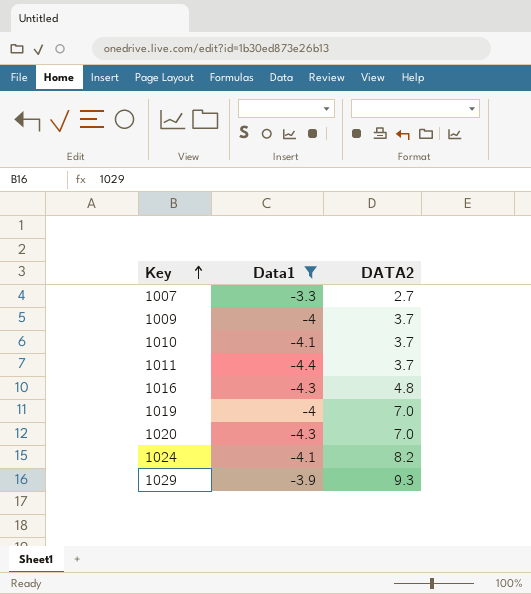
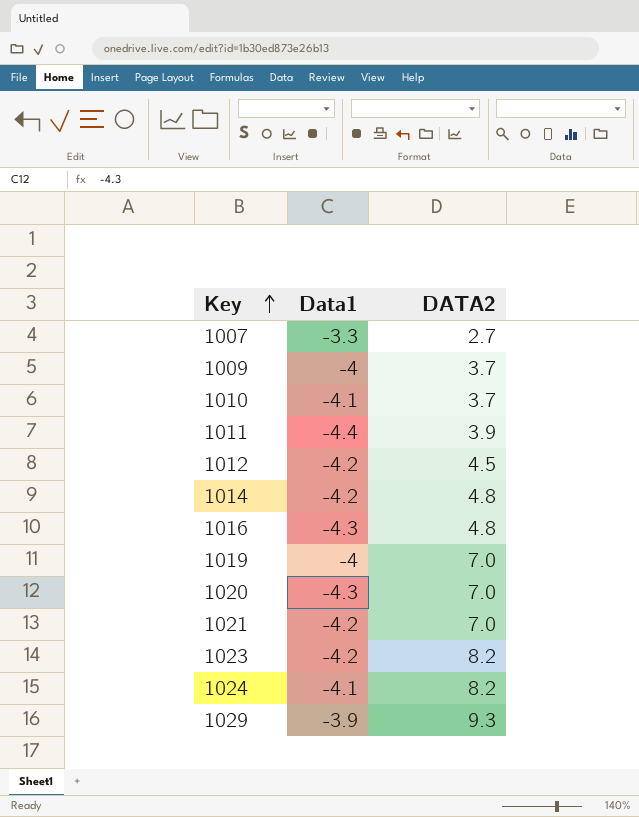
filter: Data1 != -4.2 -> none
1011 | DATA2: 3.7 -> 3.9

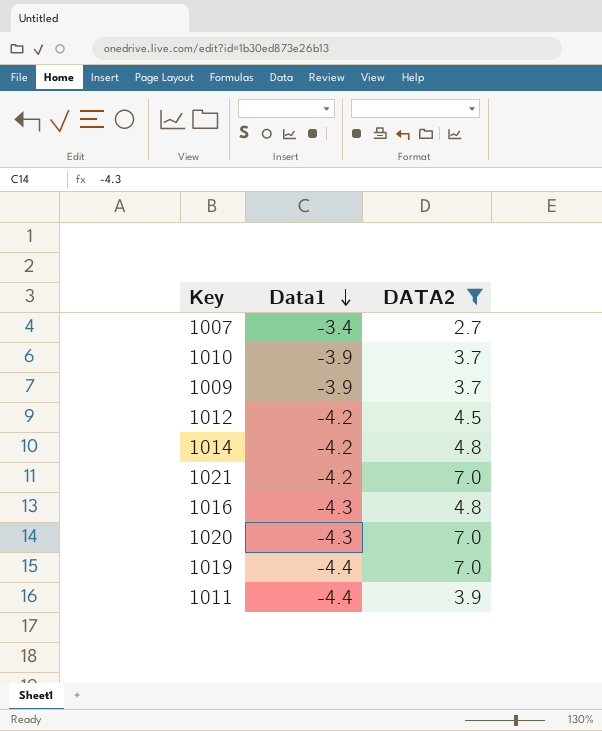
filter: none -> DATA2 <= 7.0
row order: Key ascending -> Data1 descending
1007 | Data1: -3.3 -> -3.4
1010 | Data1: -4.1 -> -3.9
1009 | Data1: -4 -> -3.9
1019 | Data1: -4 -> -4.4

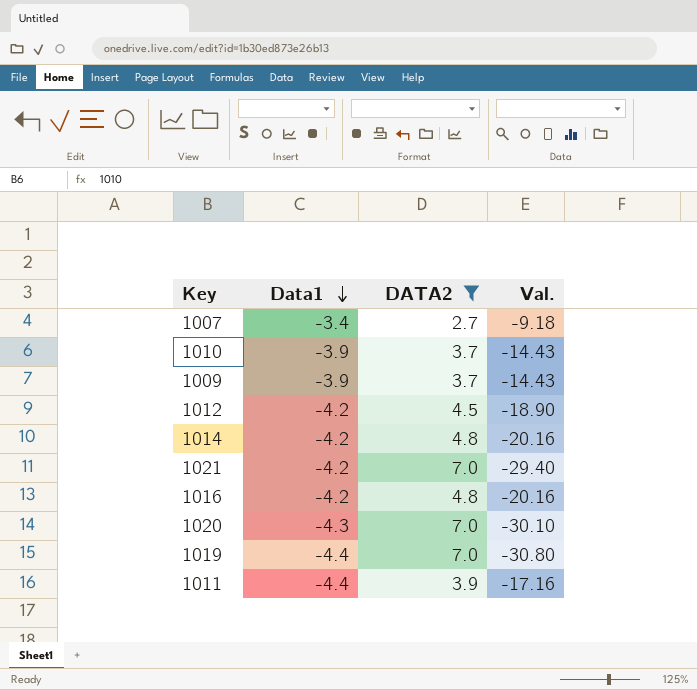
column Val. | formula: none -> [Data1] * [DATA2]
1016 | Data1: -4.3 -> -4.2

